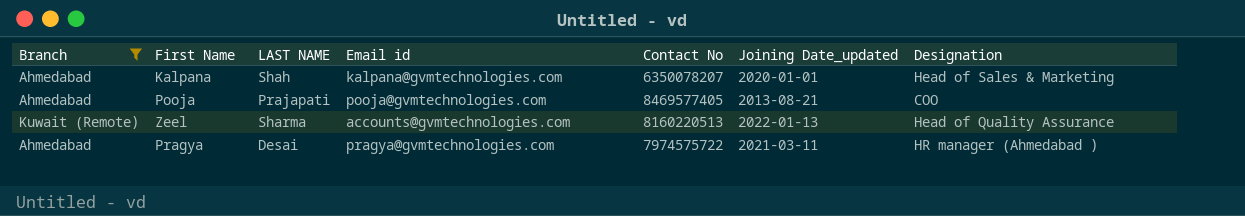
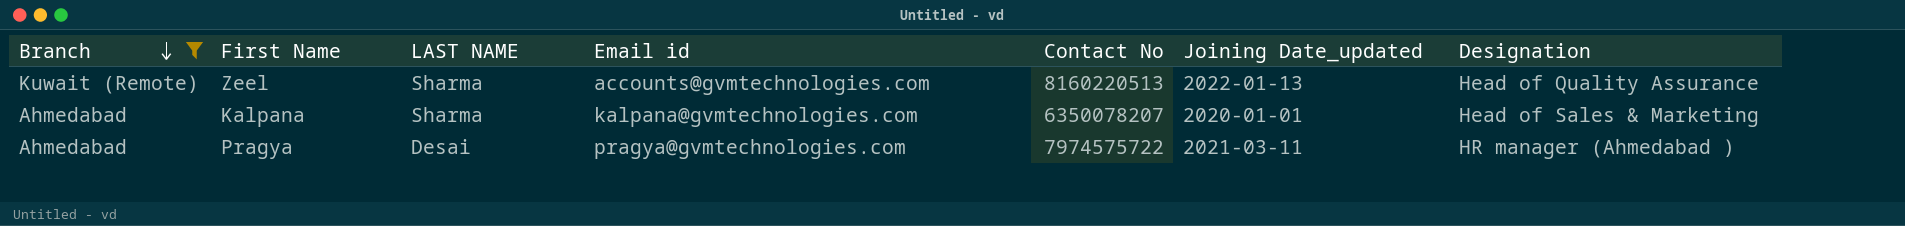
row order: none -> Branch descending
row Pooja: Ahmedabad | Prajapati | pooja@gvmtechnologies.com | 8469577405 | 2013-08-21 | COO -> none
Kalpana | LAST NAME: Shah -> Sharma

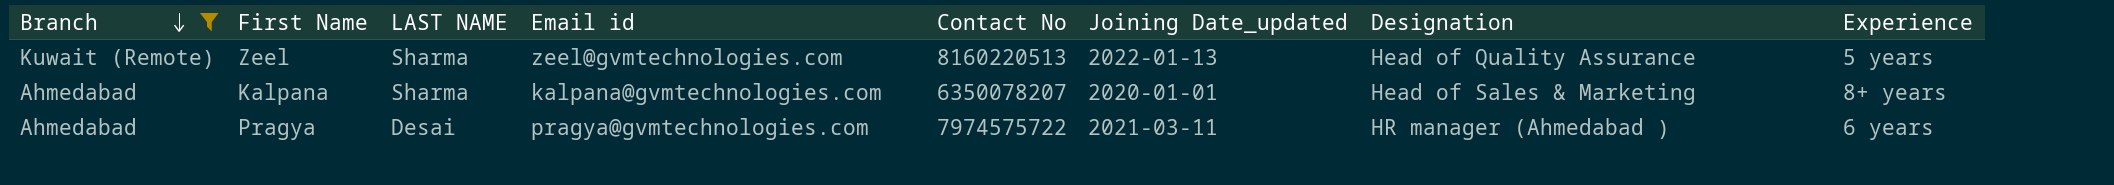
column Experience | position: none -> 8
Zeel | Email id: accounts@gvmtechnologies.com -> zeel@gvmtechnologies.com

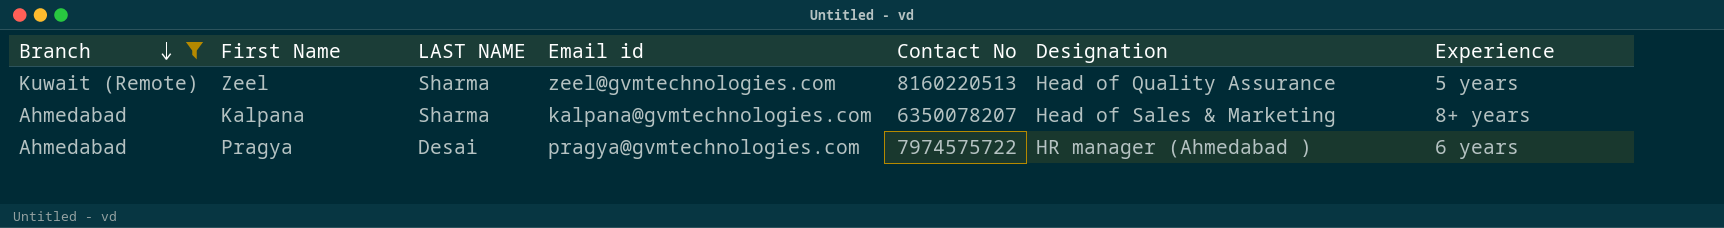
column Joining Date_updated | position: 6 -> none

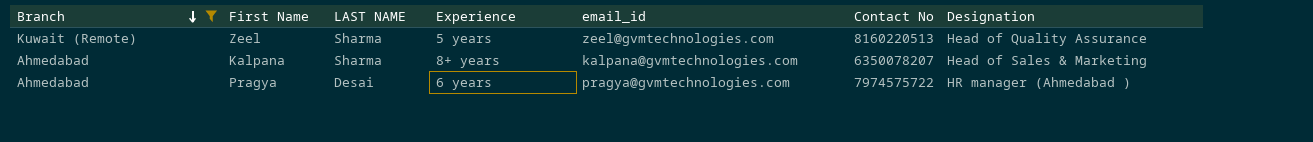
column Experience | position: 7 -> 4
column name: Email id -> email_id

